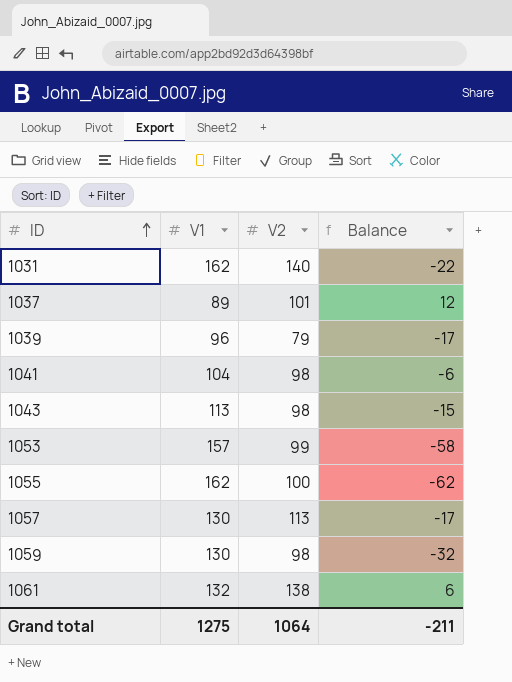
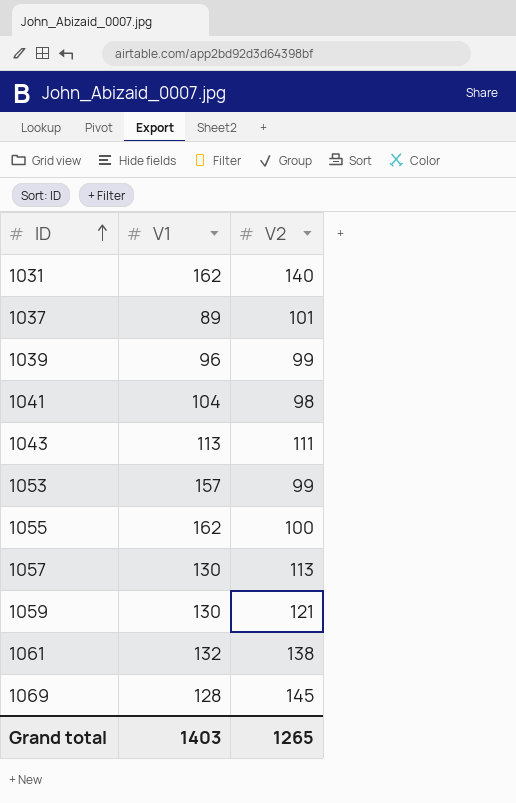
column Balance | formula: [V2] - [V1] -> none
1039 | V2: 79 -> 99
1043 | V2: 98 -> 111
1059 | V2: 98 -> 121
row 1069: none -> 128 | 145
Grand total | V1: 1275 -> 1403
Grand total | V2: 1064 -> 1265

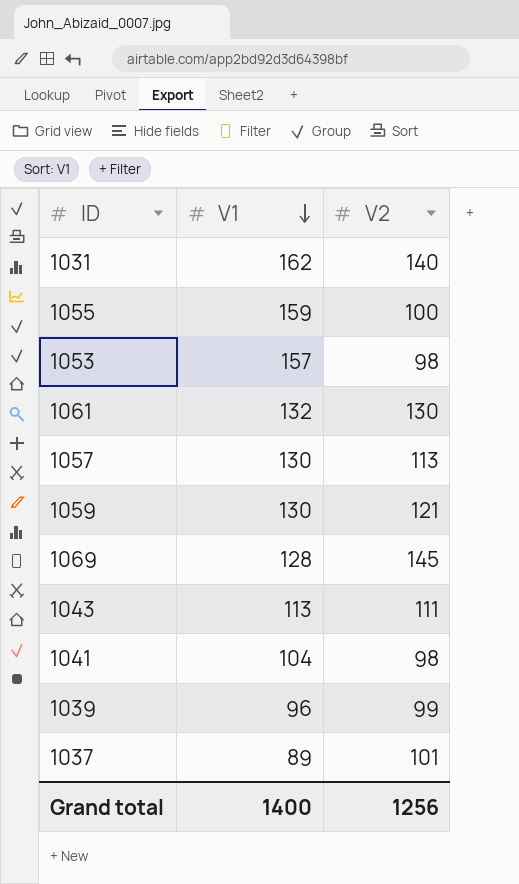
row order: ID ascending -> V1 descending
1055 | V1: 162 -> 159
1053 | V2: 99 -> 98
1061 | V2: 138 -> 130
Grand total | V1: 1403 -> 1400
Grand total | V2: 1265 -> 1256

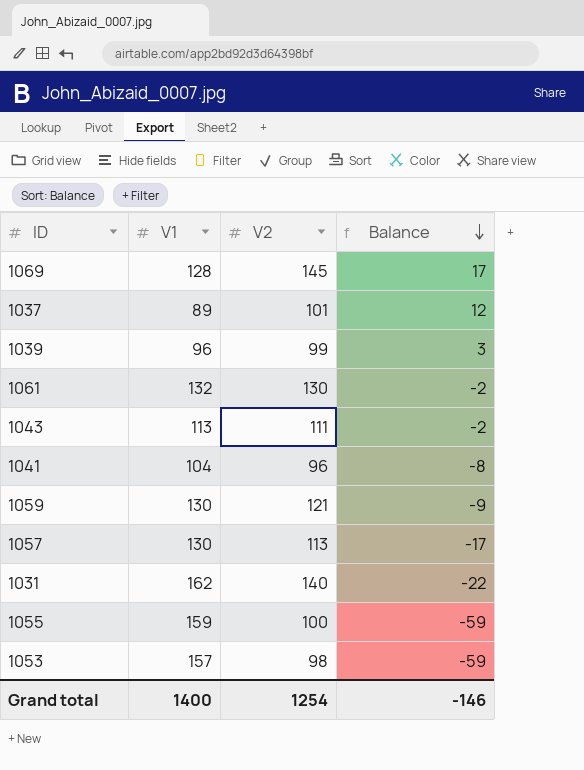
row order: V1 descending -> Balance descending
column Balance | formula: none -> [V2] - [V1]
1041 | V2: 98 -> 96
Grand total | V2: 1256 -> 1254

